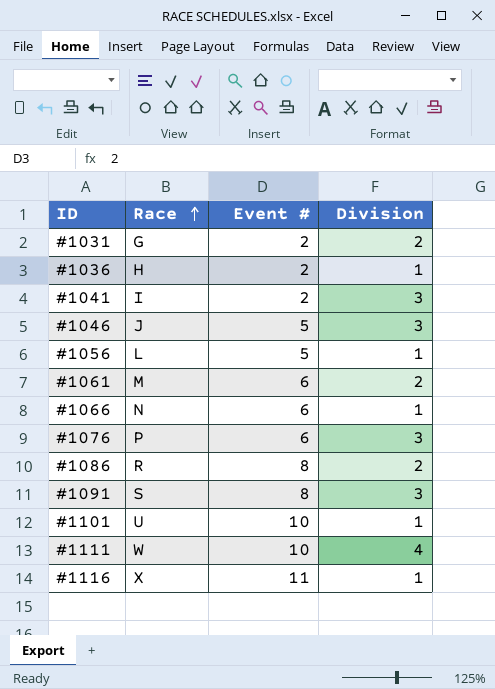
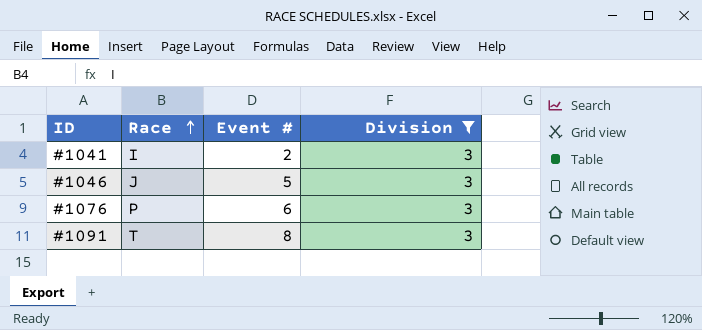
filter: none -> Division = 3
#1091 | Race: S -> T

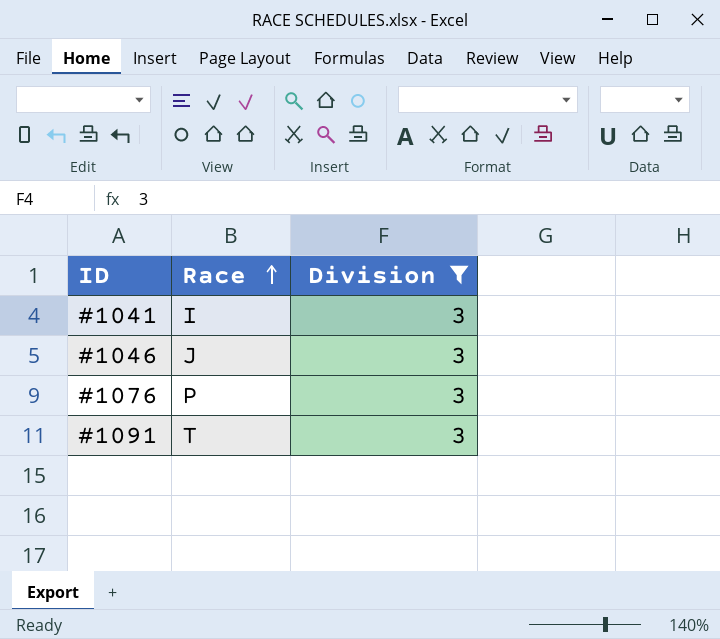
column Event # | position: 3 -> none

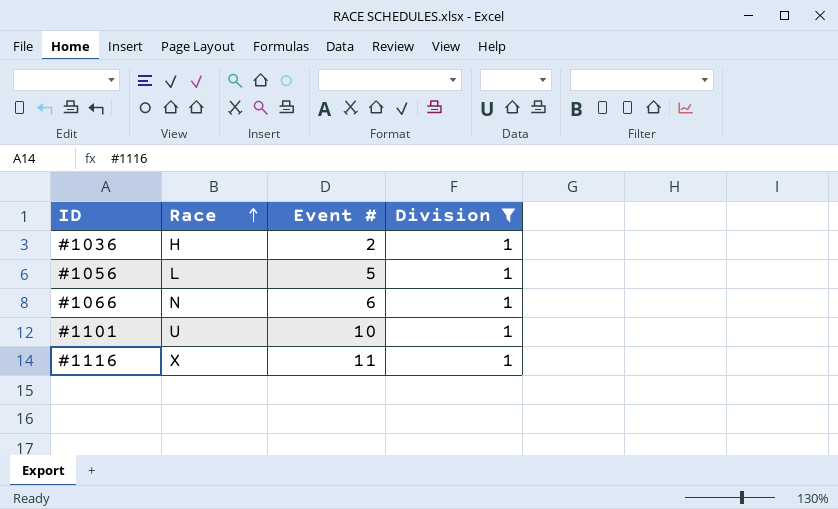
filter: Division = 3 -> Division = 1
column Event # | position: none -> 3

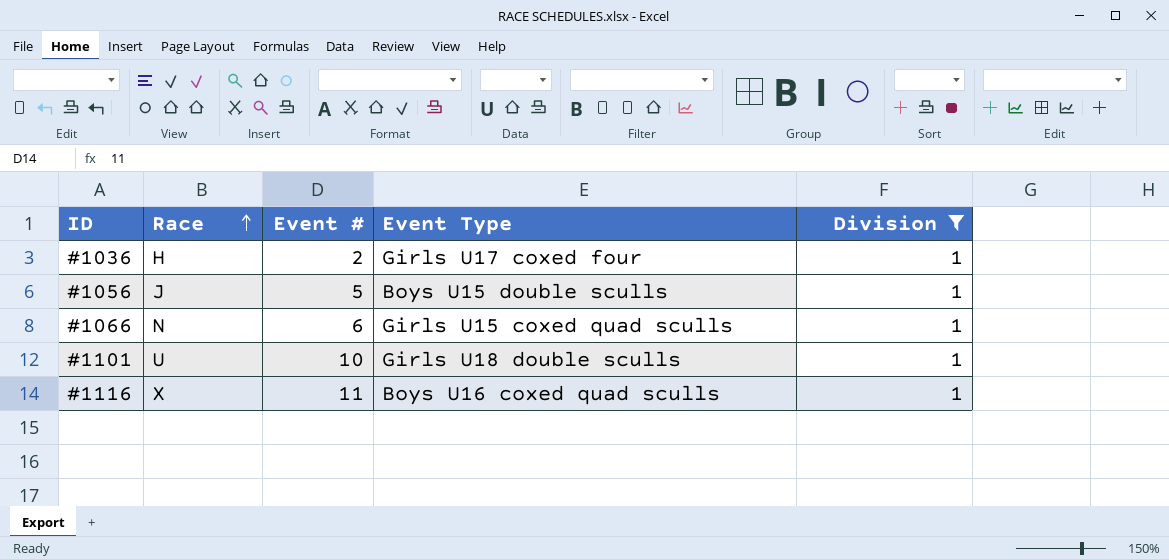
column Event Type | position: none -> 4
#1056 | Race: L -> J

